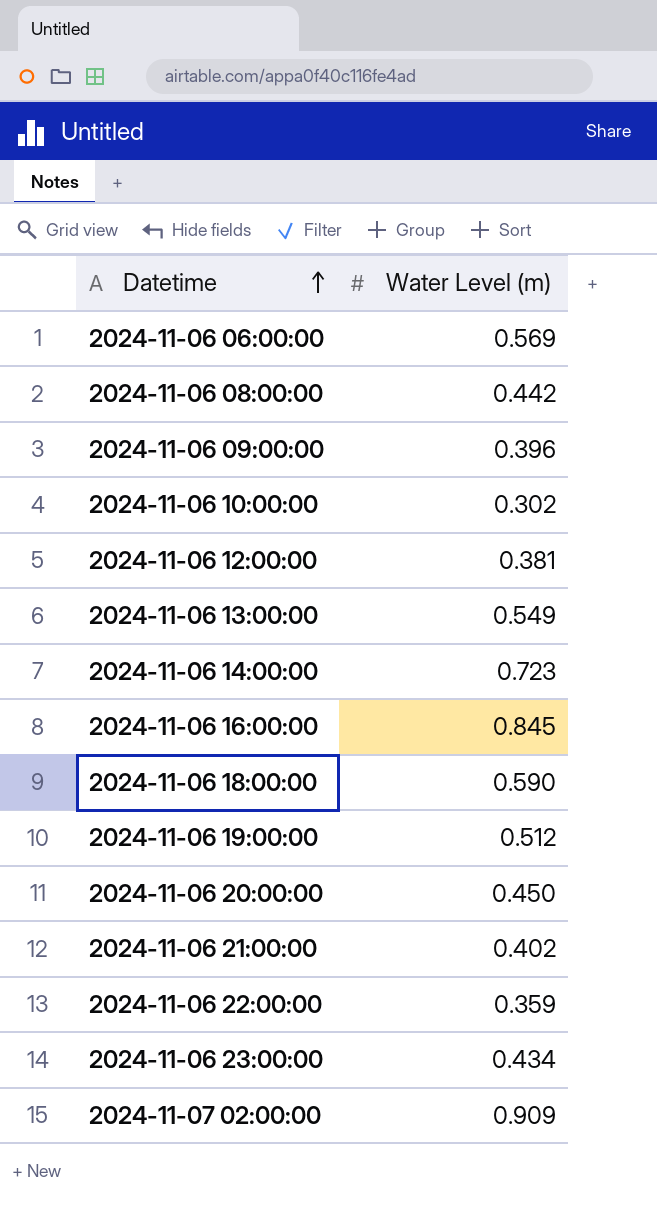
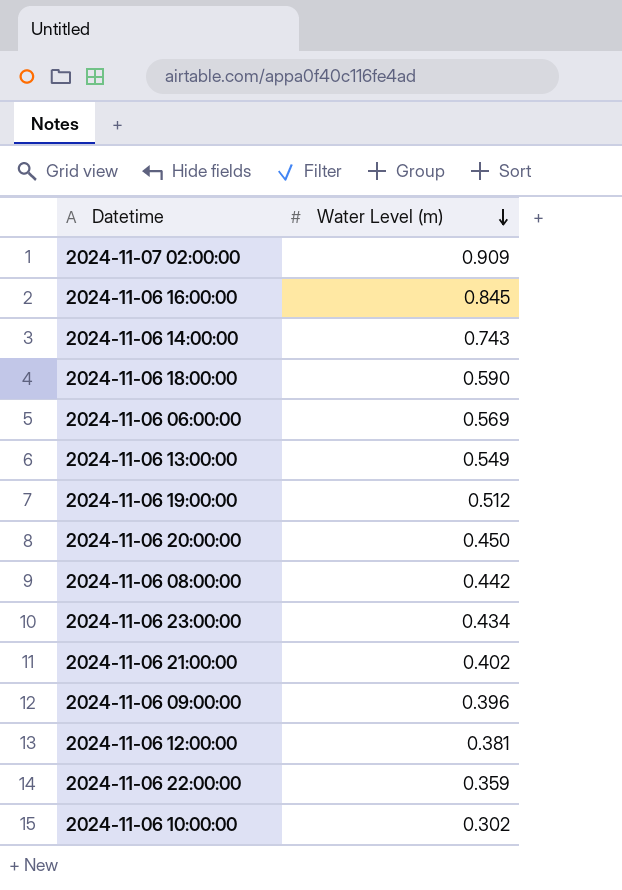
row order: Datetime ascending -> Water Level (m) descending
2024-11-06 14:00:00 | Water Level (m): 0.723 -> 0.743

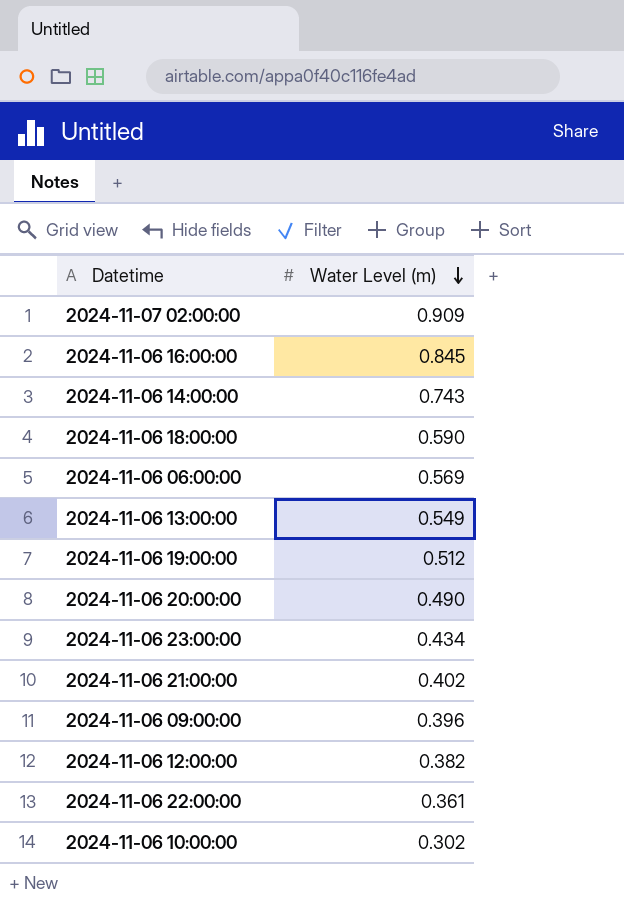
row 2024-11-06 08:00:00: 0.442 -> none
2024-11-06 20:00:00 | Water Level (m): 0.450 -> 0.490
2024-11-06 12:00:00 | Water Level (m): 0.381 -> 0.382
2024-11-06 22:00:00 | Water Level (m): 0.359 -> 0.361

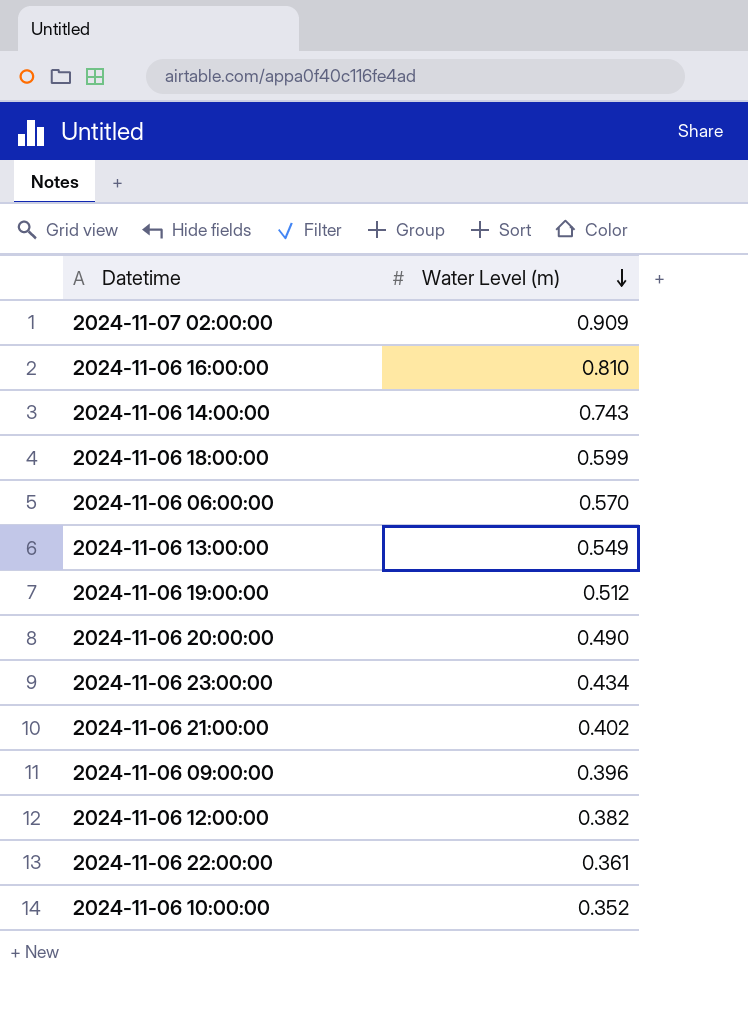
2024-11-06 16:00:00 | Water Level (m): 0.845 -> 0.810
2024-11-06 18:00:00 | Water Level (m): 0.590 -> 0.599
2024-11-06 06:00:00 | Water Level (m): 0.569 -> 0.570
2024-11-06 10:00:00 | Water Level (m): 0.302 -> 0.352

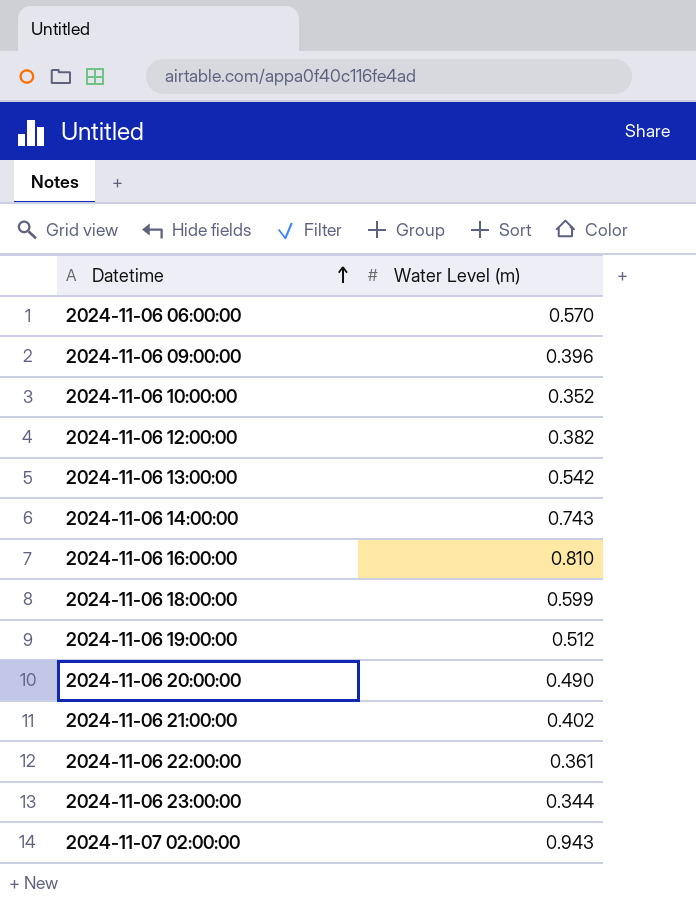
row order: Water Level (m) descending -> Datetime ascending
2024-11-06 13:00:00 | Water Level (m): 0.549 -> 0.542
2024-11-06 23:00:00 | Water Level (m): 0.434 -> 0.344
2024-11-07 02:00:00 | Water Level (m): 0.909 -> 0.943

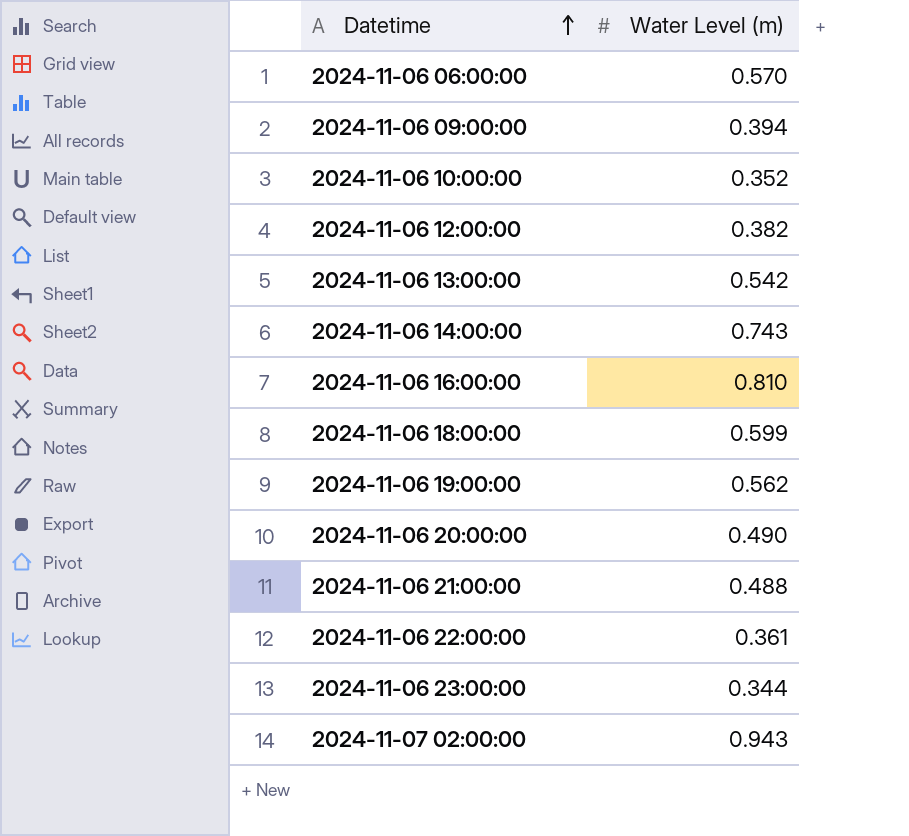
2024-11-06 09:00:00 | Water Level (m): 0.396 -> 0.394
2024-11-06 19:00:00 | Water Level (m): 0.512 -> 0.562
2024-11-06 21:00:00 | Water Level (m): 0.402 -> 0.488

